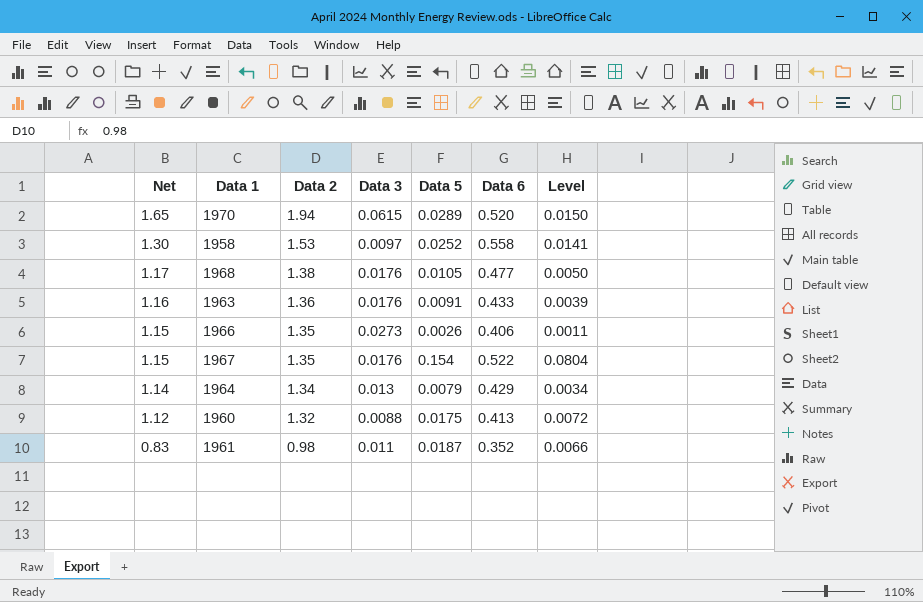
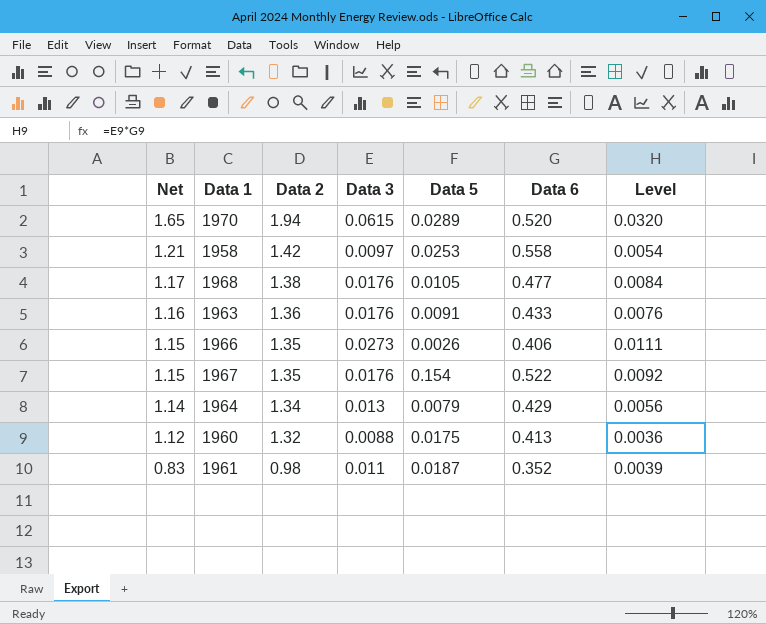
column Level | formula: [Data 5] * [Data 6] -> [Data 3] * [Data 6]
1958 | Net: 1.30 -> 1.21
1958 | Data 2: 1.53 -> 1.42
1958 | Data 5: 0.0252 -> 0.0253

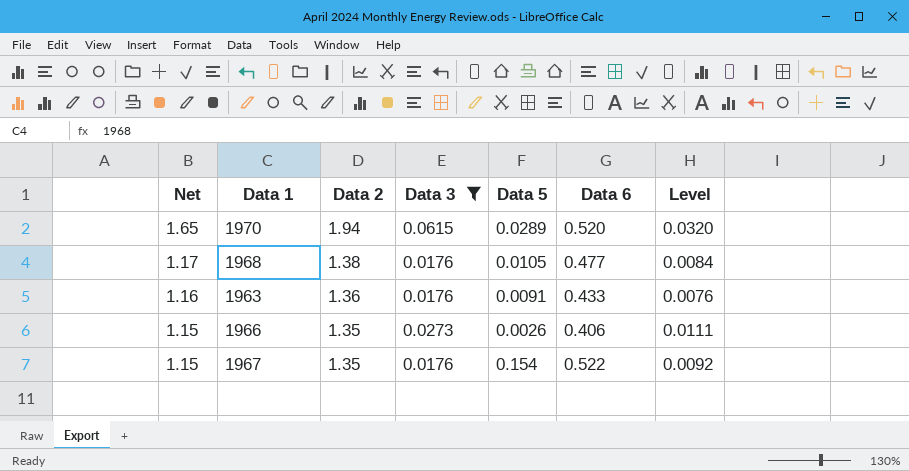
filter: none -> Data 3 >= 0.0176

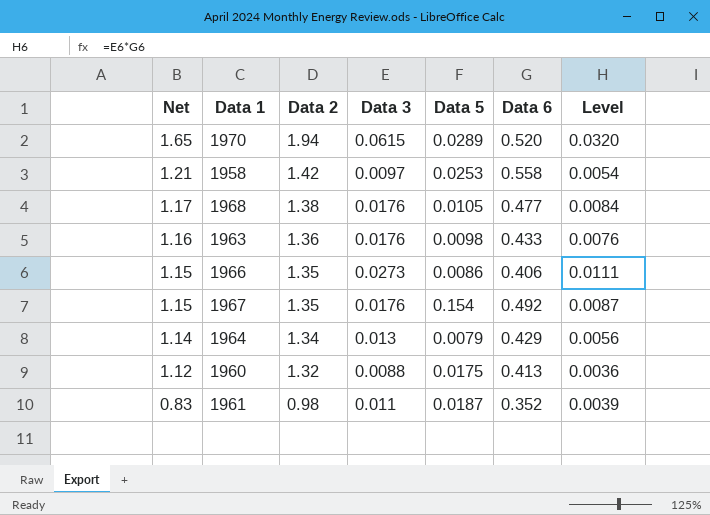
filter: Data 3 >= 0.0176 -> none
1963 | Data 5: 0.0091 -> 0.0098
1966 | Data 5: 0.0026 -> 0.0086
1967 | Data 6: 0.522 -> 0.492
1967 | Level: 0.0092 -> 0.0087

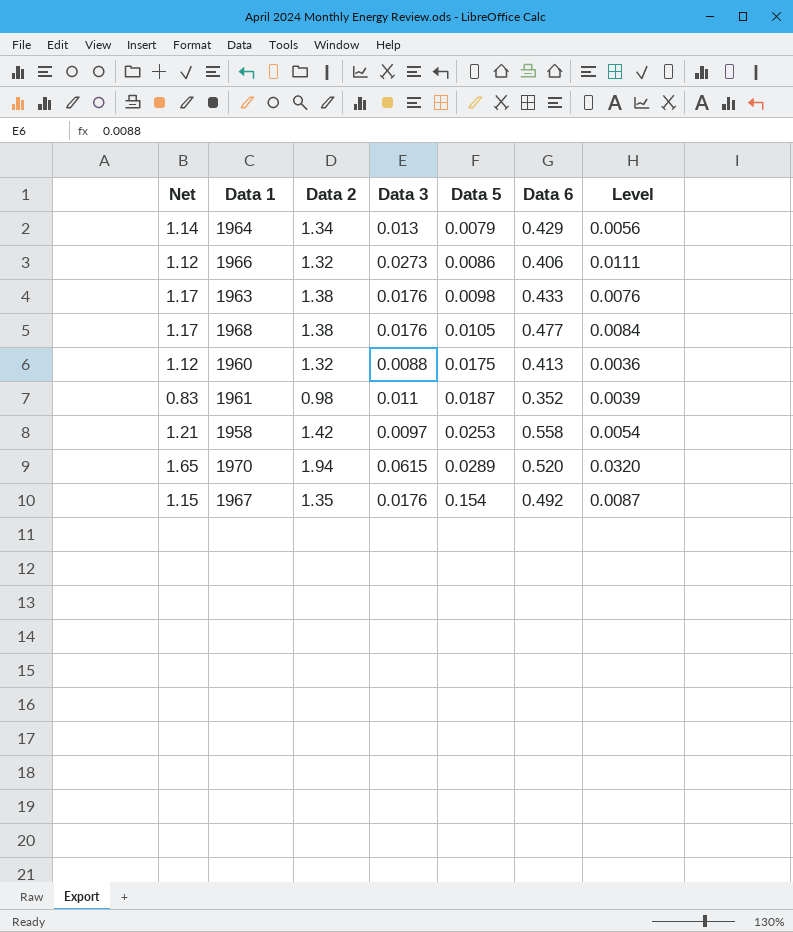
row order: Net descending -> Data 5 ascending
1966 | Net: 1.15 -> 1.12
1966 | Data 2: 1.35 -> 1.32
1963 | Net: 1.16 -> 1.17
1963 | Data 2: 1.36 -> 1.38

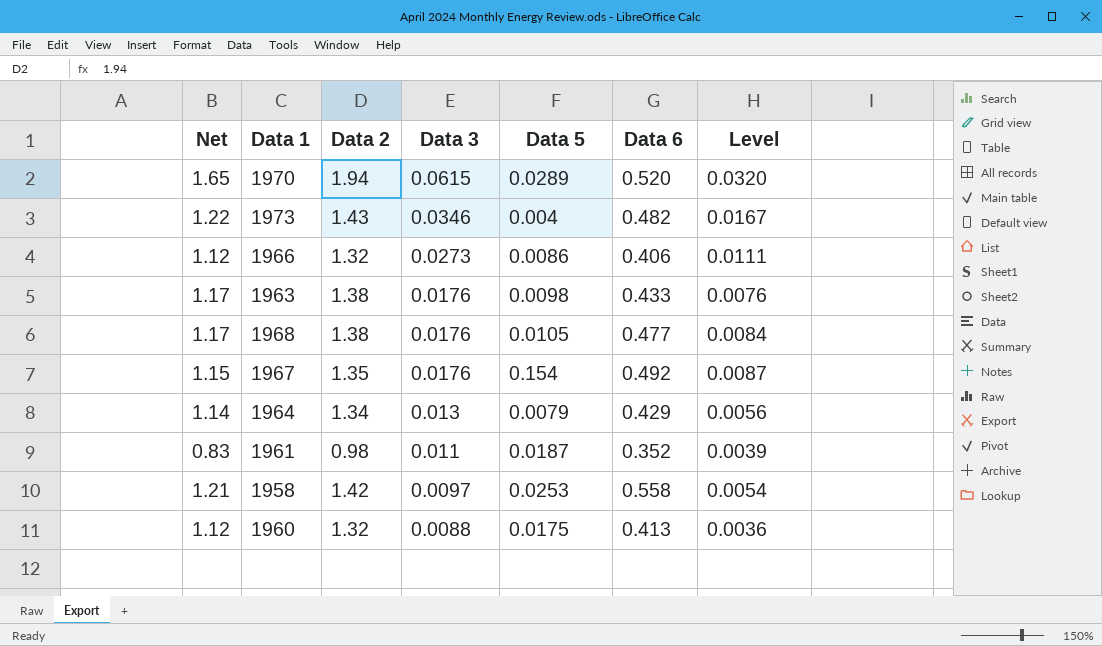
row order: Data 5 ascending -> Data 3 descending
row 1973: none -> 1.22 | 1.43 | 0.0346 | 0.004 | 0.482 | 0.0167

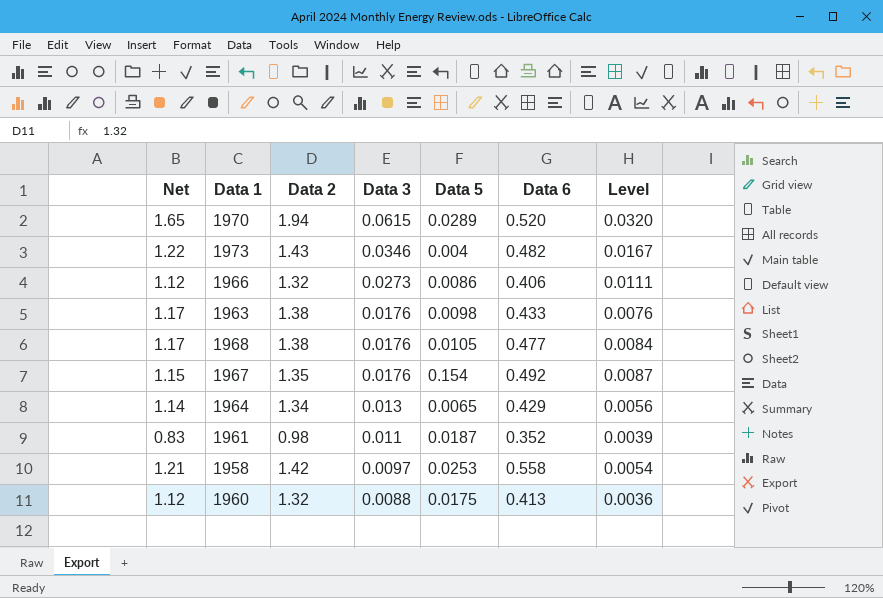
1964 | Data 5: 0.0079 -> 0.0065

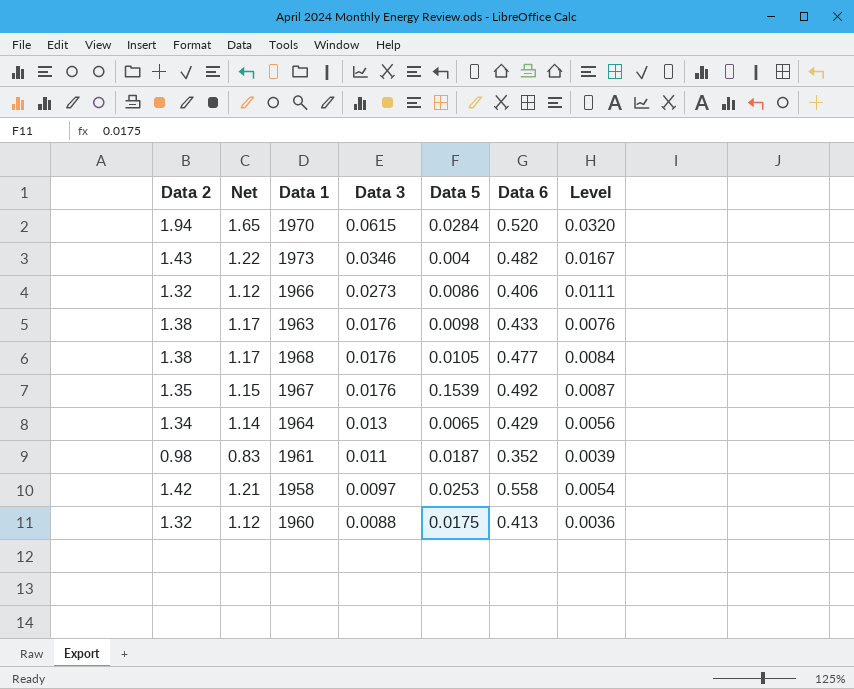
column Data 2 | position: 3 -> 1
1970 | Data 5: 0.0289 -> 0.0284
1967 | Data 5: 0.154 -> 0.1539

